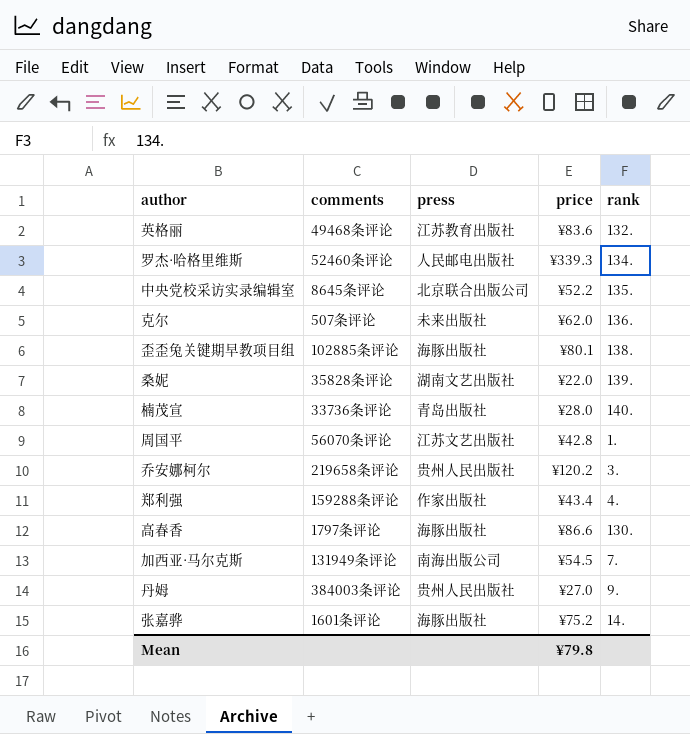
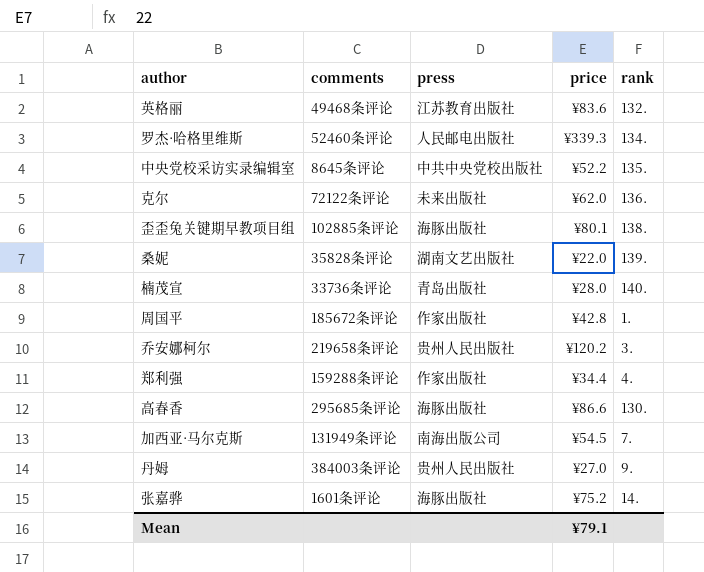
中央党校采访实录编辑室 | press: 北京联合出版公司 -> 中共中央党校出版社
克尔 | comments: 507条评论 -> 72122条评论
周国平 | comments: 56070条评论 -> 185672条评论
周国平 | press: 江苏文艺出版社 -> 作家出版社
郑利强 | price: ¥43.4 -> ¥34.4
高春香 | comments: 1797条评论 -> 295685条评论
Mean | price: ¥79.8 -> ¥79.1

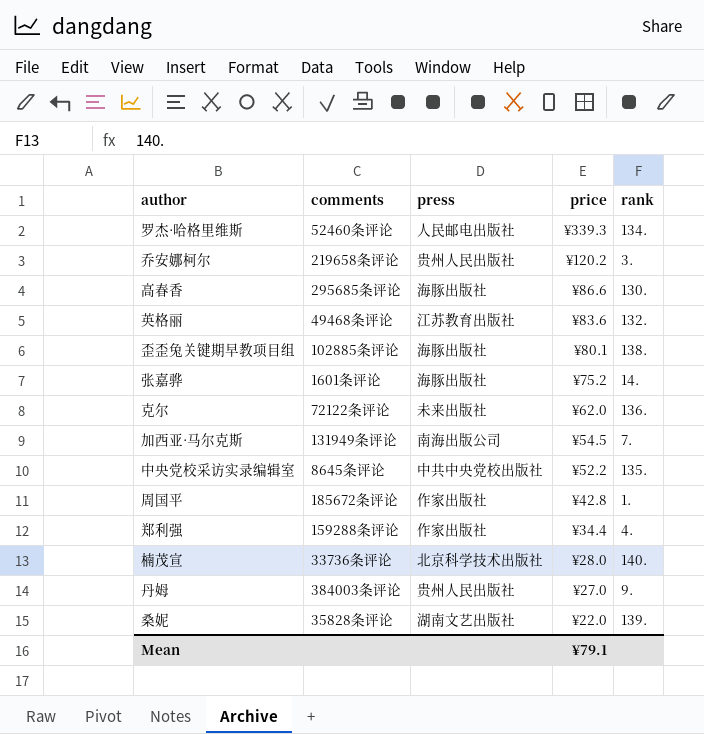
row order: none -> price descending
楠茂宣 | press: 青岛出版社 -> 北京科学技术出版社

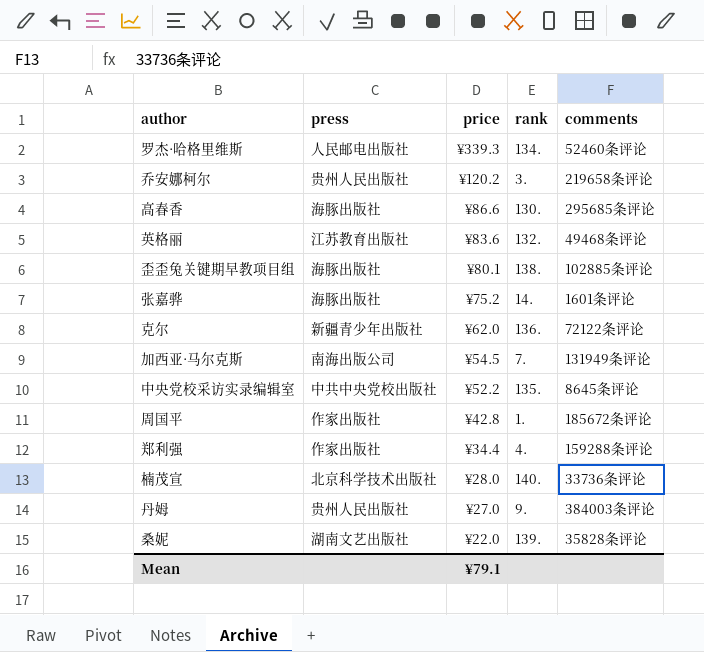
column comments | position: 2 -> 5
克尔 | press: 未来出版社 -> 新疆青少年出版社

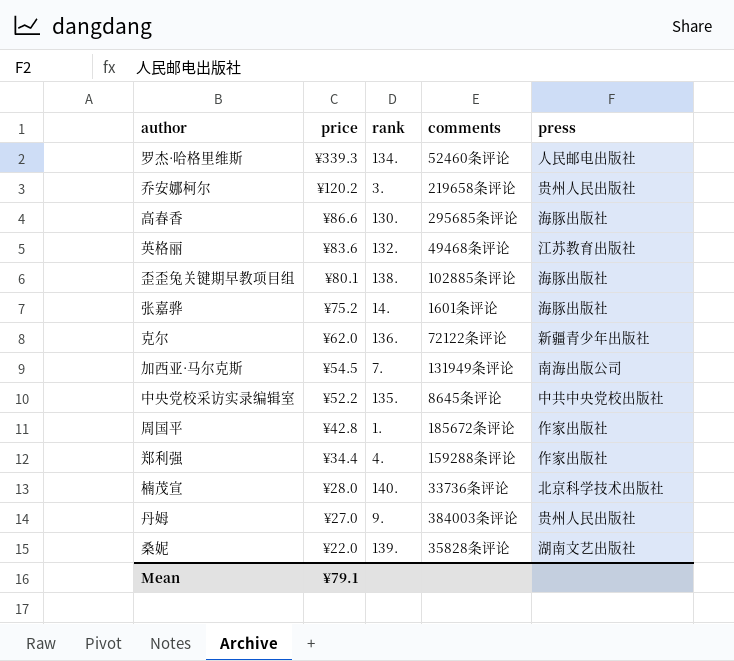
column press | position: 2 -> 5

